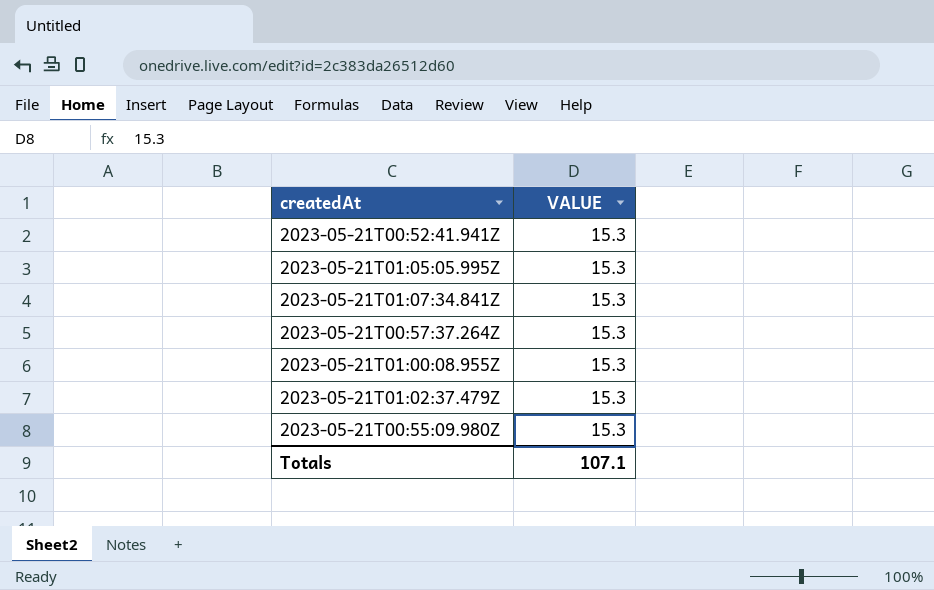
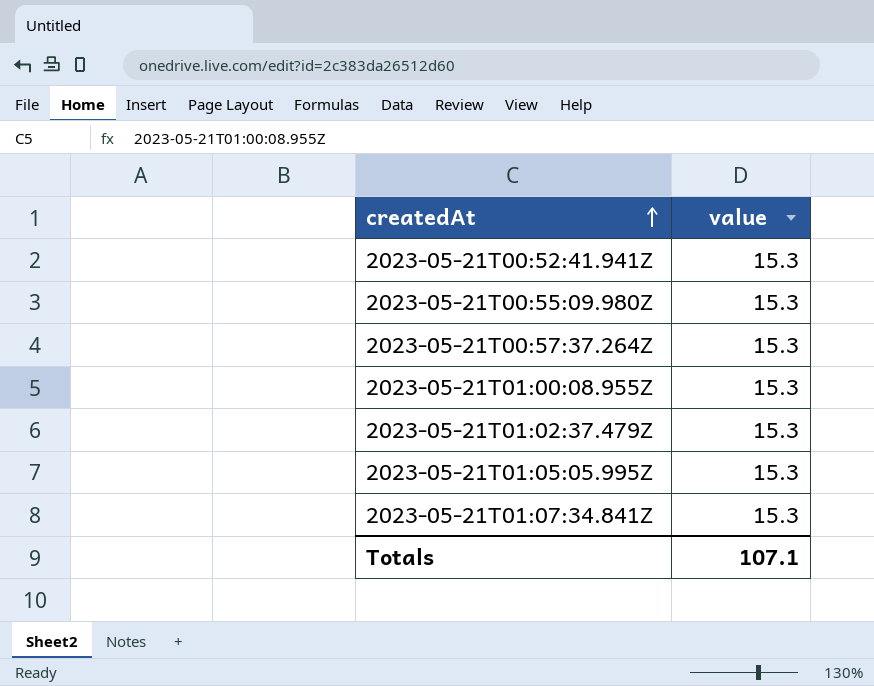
row order: none -> createdAt ascending
column name: VALUE -> value

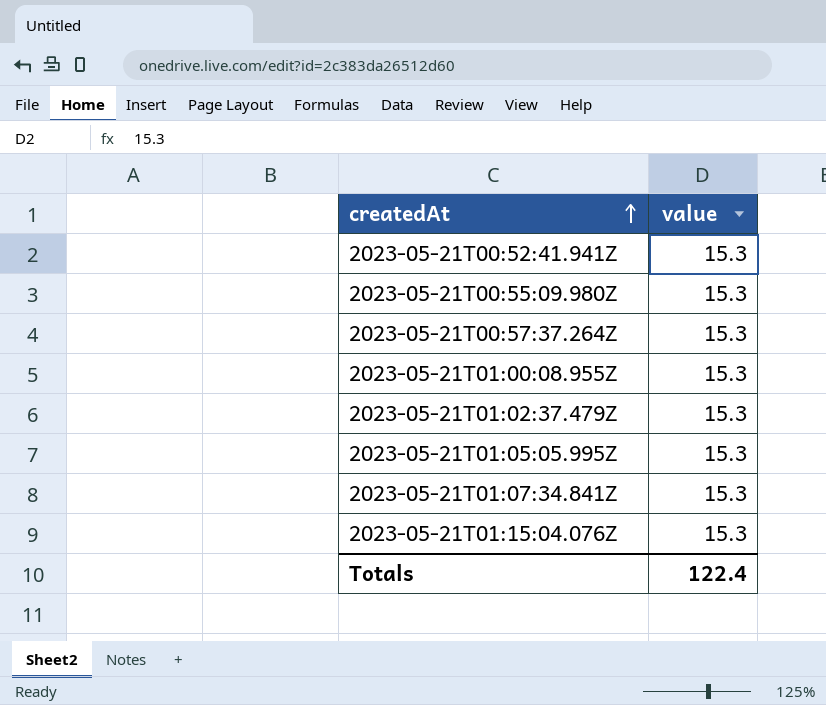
row 2023-05-21T01:15:04.076Z: none -> 15.3
Totals | value: 107.1 -> 122.4

